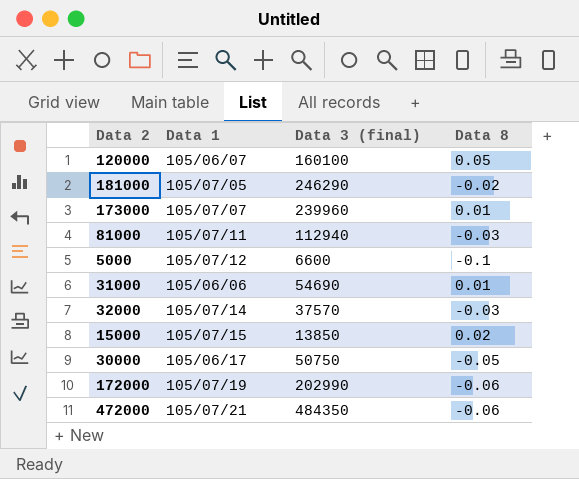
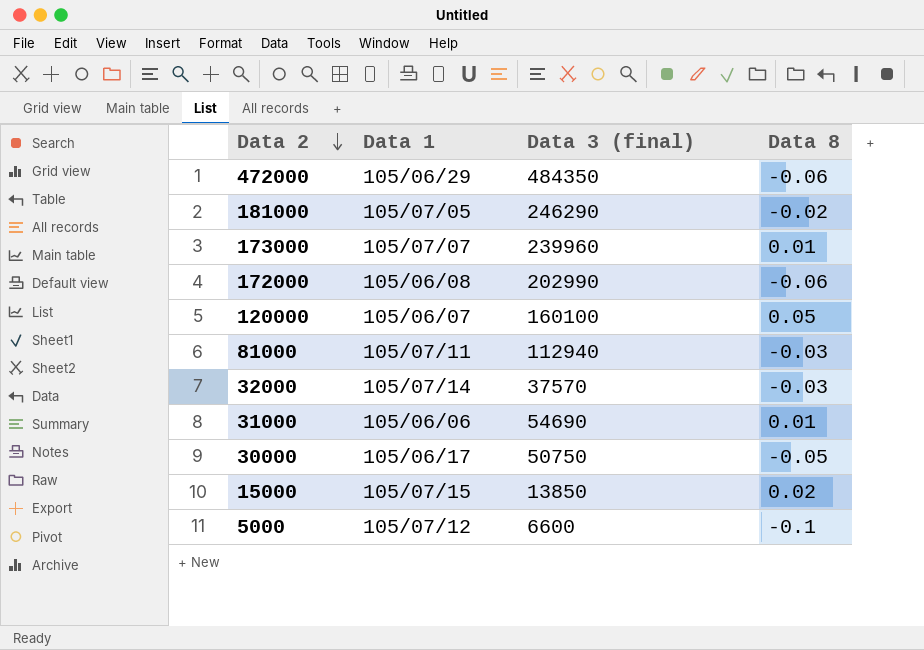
row order: none -> Data 2 descending
472000 | Data 1: 105/07/21 -> 105/06/29
172000 | Data 1: 105/07/19 -> 105/06/08

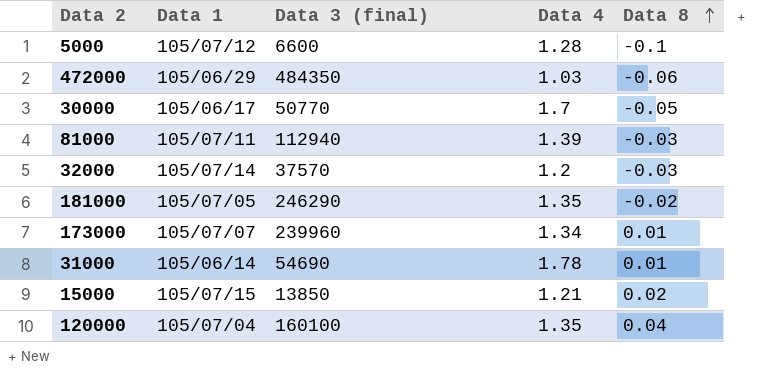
row order: Data 2 descending -> Data 8 ascending
column Data 4 | position: none -> 4
row 172000: 105/06/08 | 202990 | -0.06 -> none
30000 | Data 3 (final): 50750 -> 50770
31000 | Data 1: 105/06/06 -> 105/06/14
120000 | Data 1: 105/06/07 -> 105/07/04
120000 | Data 8: 0.05 -> 0.04

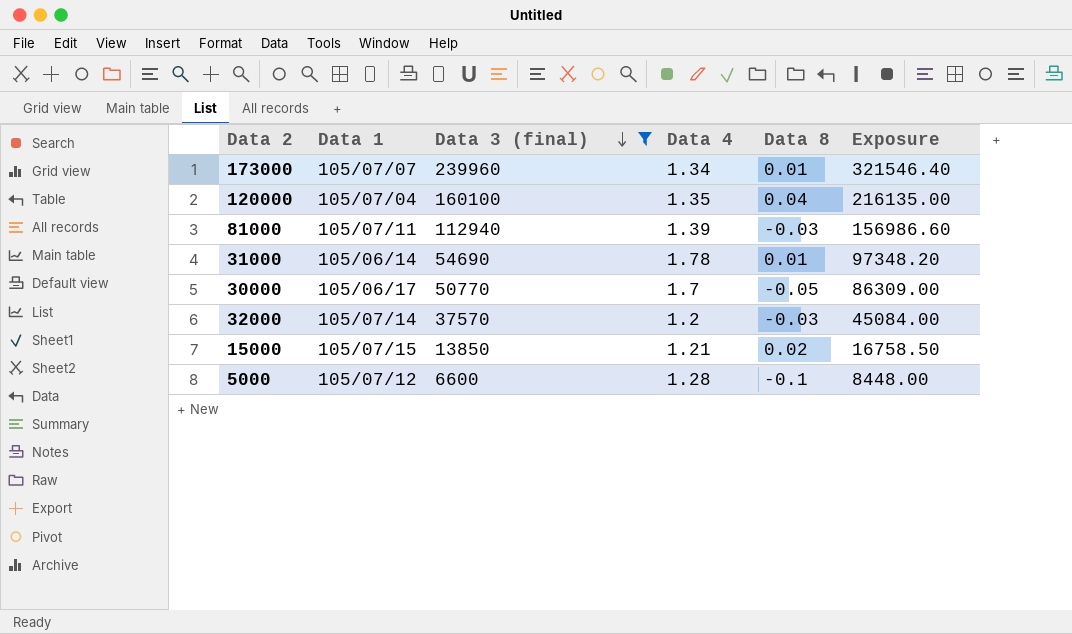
filter: none -> Data 3 (final) <= 239960
row order: Data 8 ascending -> Data 3 (final) descending
column Exposure | formula: none -> [Data 3 (final)] * [Data 4]

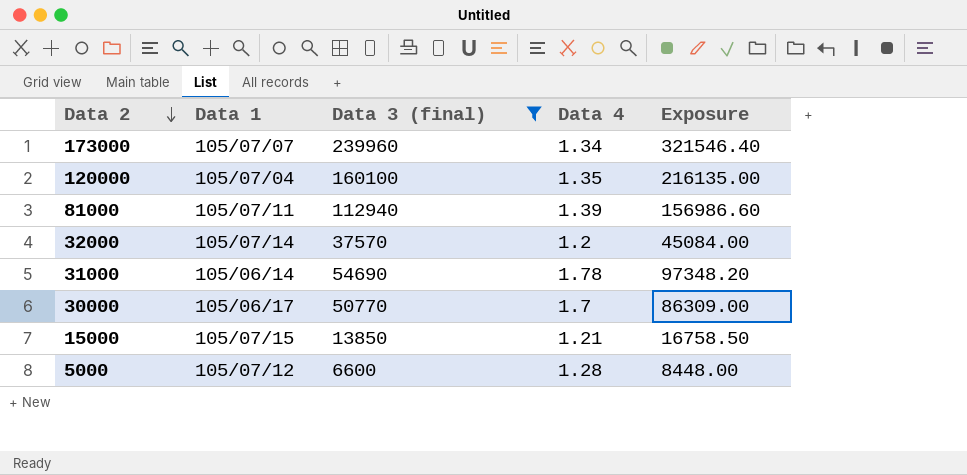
row order: Data 3 (final) descending -> Data 2 descending
column Data 8 | position: 5 -> none

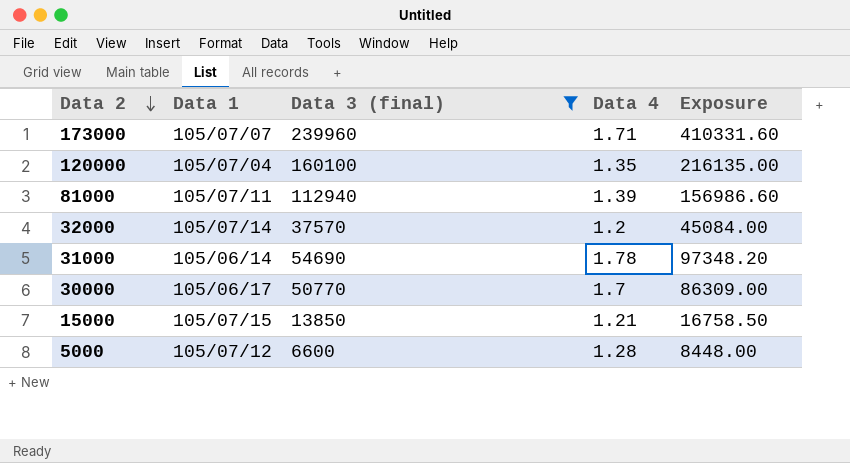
173000 | Data 4: 1.34 -> 1.71
173000 | Exposure: 321546.40 -> 410331.60

